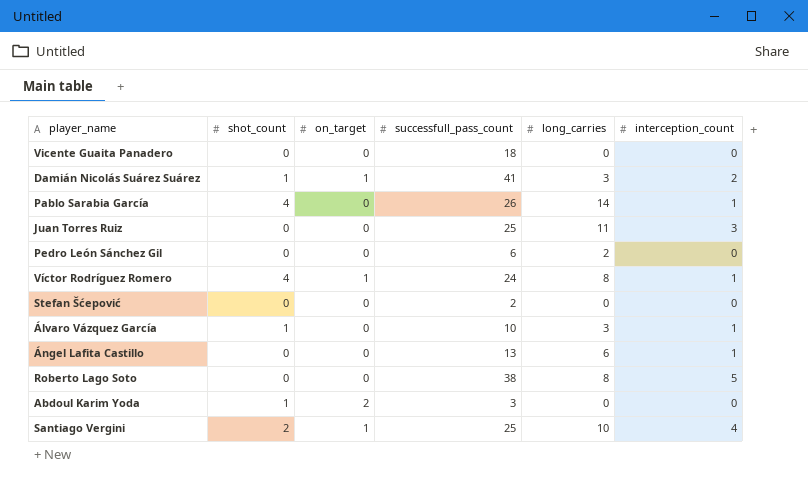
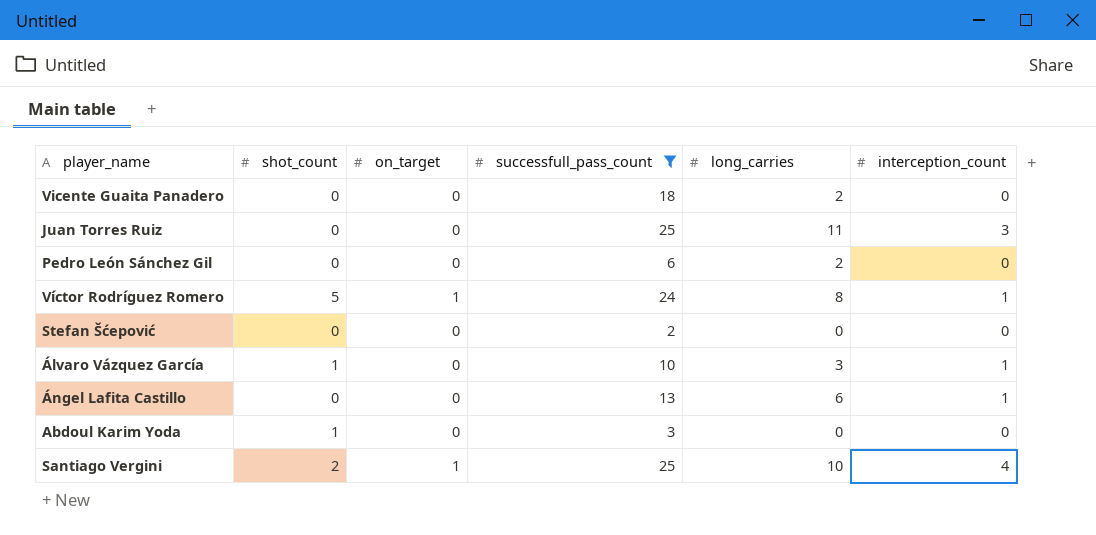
filter: none -> successfull_pass_count <= 25
Vicente Guaita Panadero | long_carries: 0 -> 2
Víctor Rodríguez Romero | shot_count: 4 -> 5
Abdoul Karim Yoda | on_target: 2 -> 0

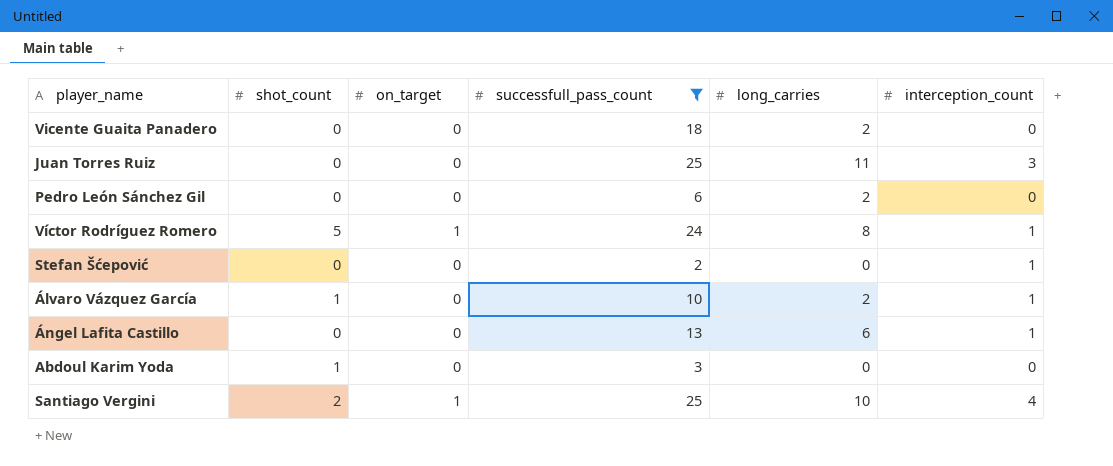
Stefan Šćepović | interception_count: 0 -> 1
Álvaro Vázquez García | long_carries: 3 -> 2

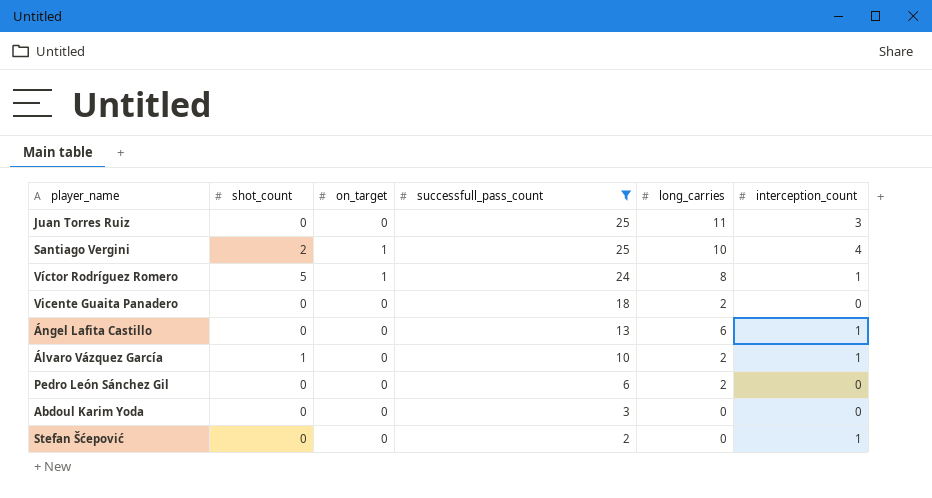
row order: none -> successfull_pass_count descending
Abdoul Karim Yoda | shot_count: 1 -> 0

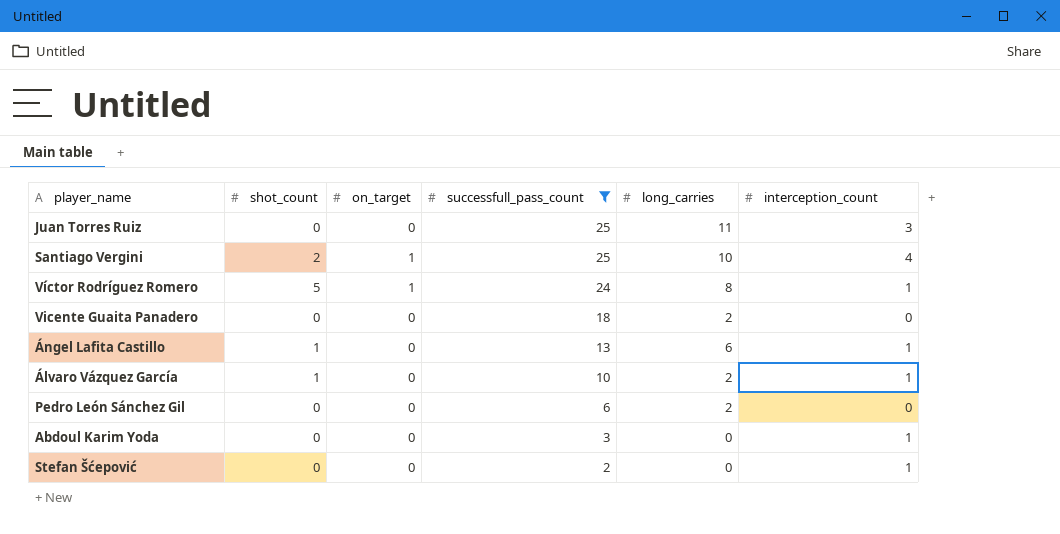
Ángel Lafita Castillo | shot_count: 0 -> 1
Abdoul Karim Yoda | interception_count: 0 -> 1

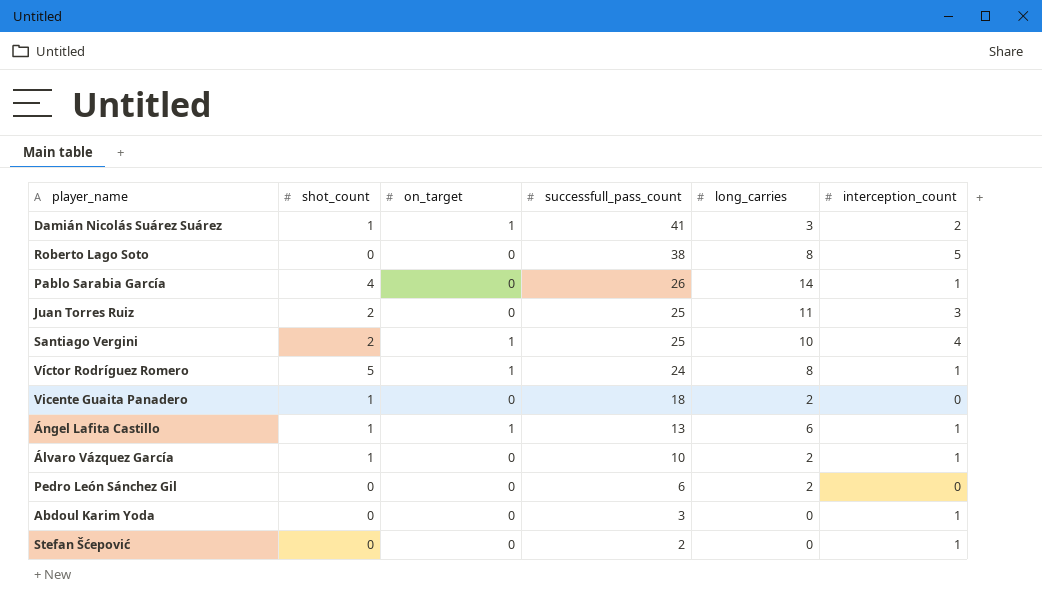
filter: successfull_pass_count <= 25 -> none
Juan Torres Ruiz | shot_count: 0 -> 2
Vicente Guaita Panadero | shot_count: 0 -> 1
Ángel Lafita Castillo | on_target: 0 -> 1

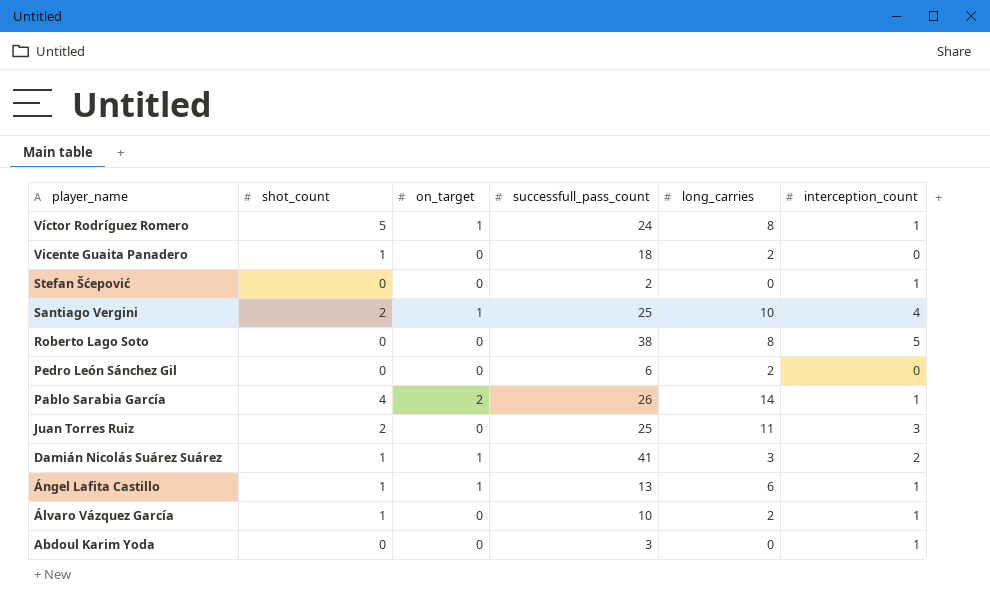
row order: successfull_pass_count descending -> player_name descending
Pablo Sarabia García | on_target: 0 -> 2

